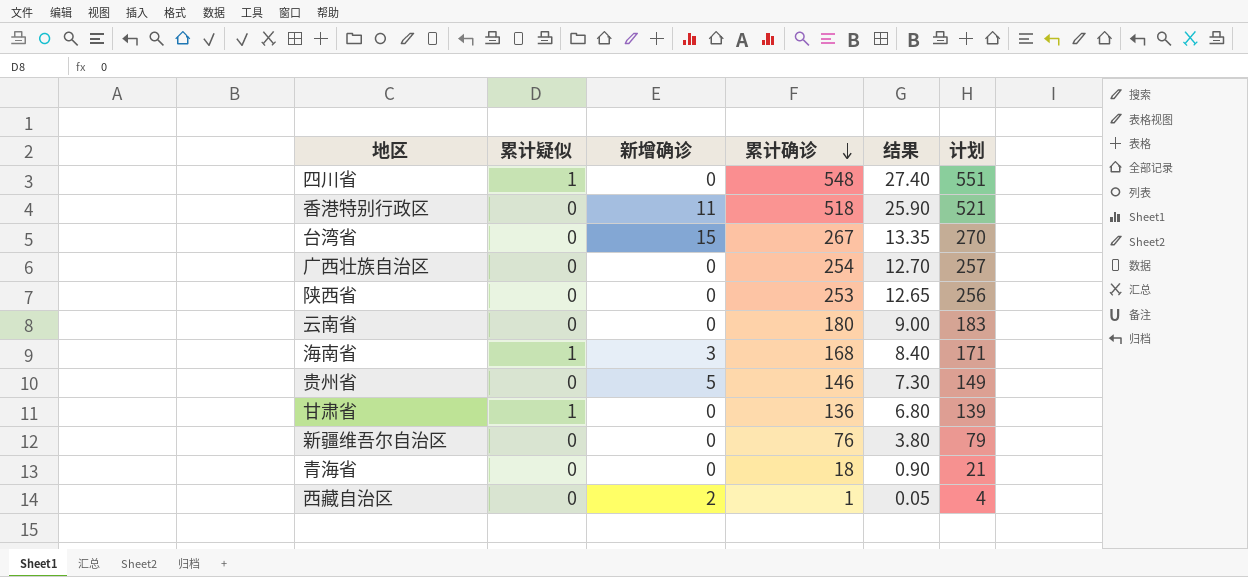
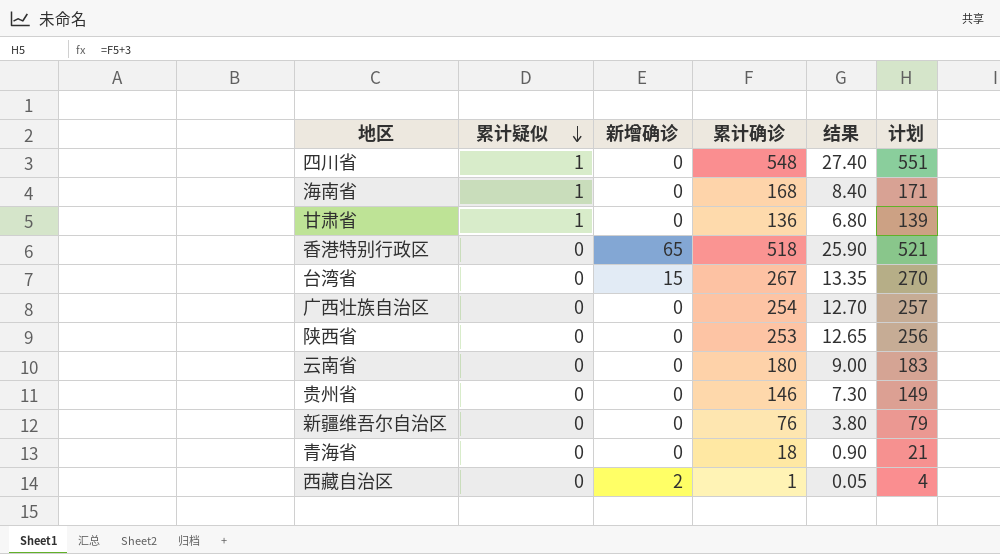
row order: 累计确诊 descending -> 累计疑似 descending
海南省 | 新增确诊: 3 -> 0
香港特别行政区 | 新增确诊: 11 -> 65
贵州省 | 新增确诊: 5 -> 0

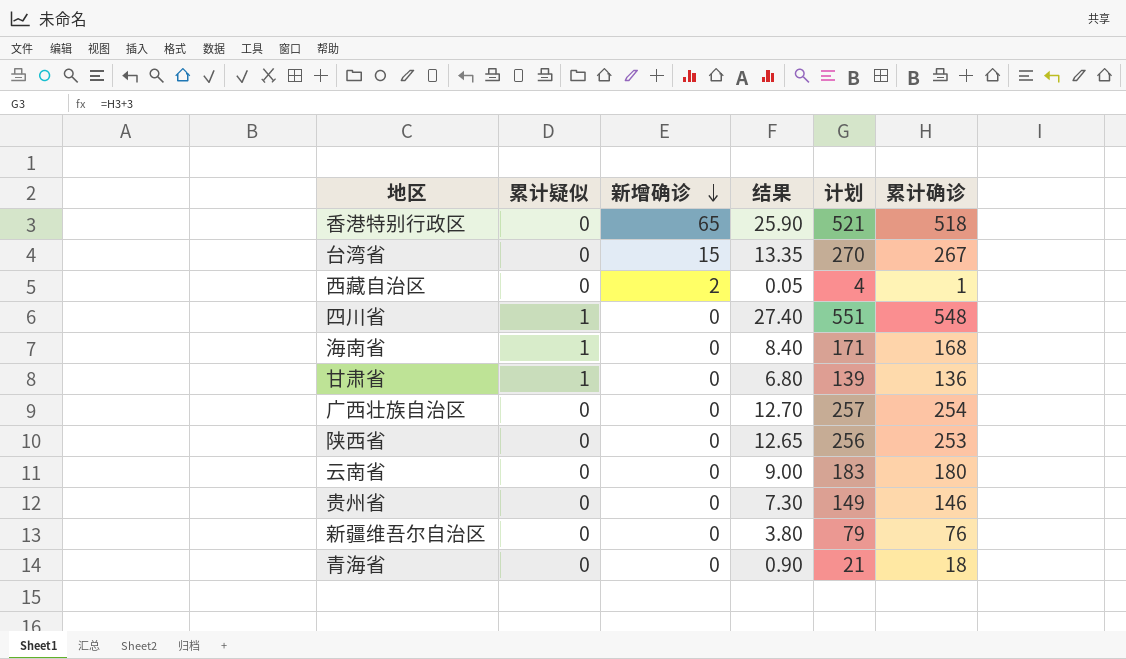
row order: 累计疑似 descending -> 新增确诊 descending
column 累计确诊 | position: 4 -> 6

